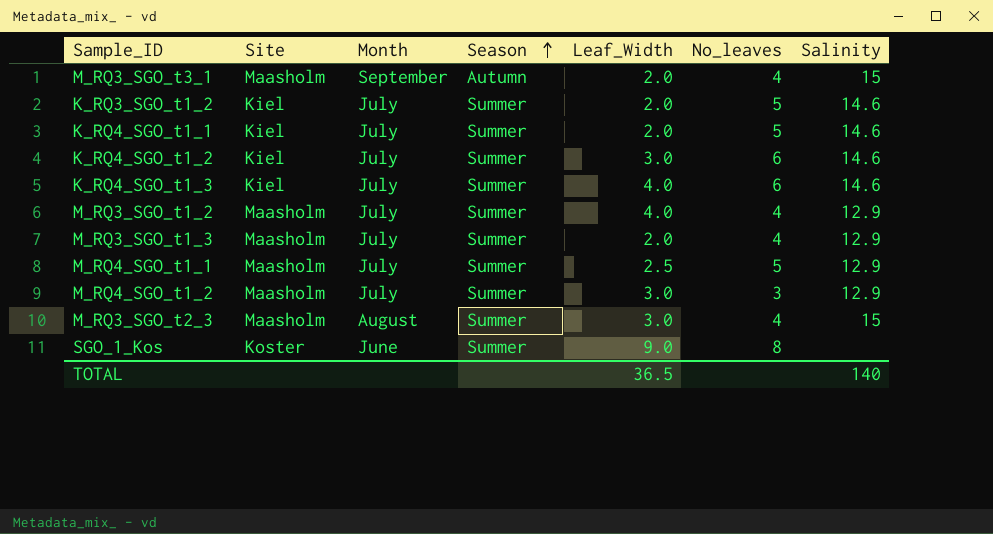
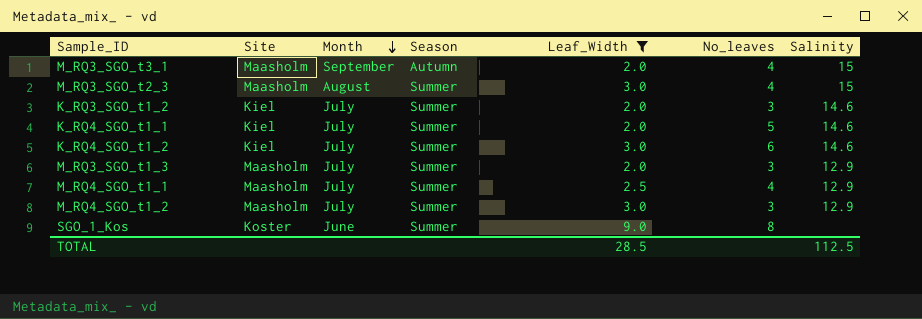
filter: none -> Leaf_Width != 4.0
row order: Season ascending -> Month descending
K_RQ3_SGO_t1_2 | No_leaves: 5 -> 3
M_RQ3_SGO_t1_3 | No_leaves: 4 -> 3
M_RQ4_SGO_t1_1 | No_leaves: 5 -> 4
TOTAL | Leaf_Width: 36.5 -> 28.5
TOTAL | Salinity: 140 -> 112.5

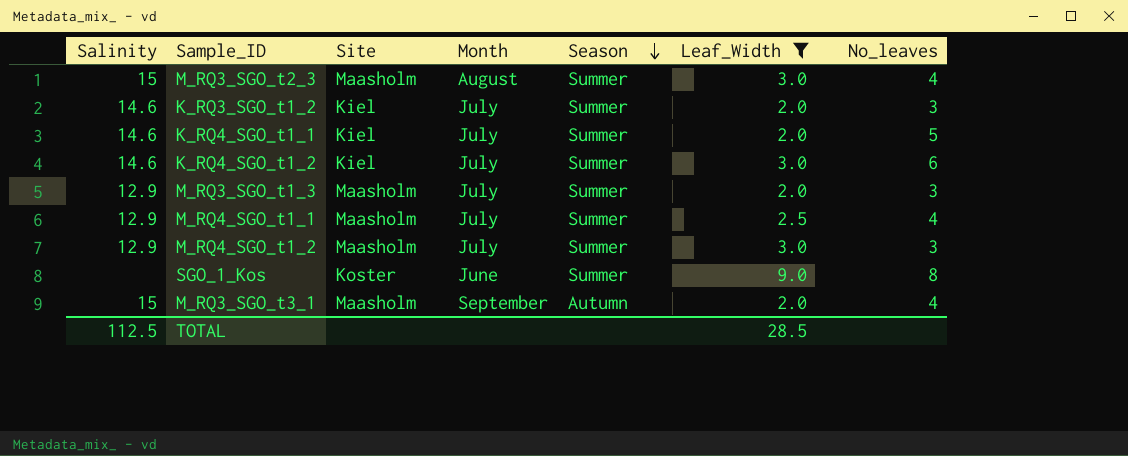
row order: Month descending -> Season descending
column Salinity | position: 7 -> 1

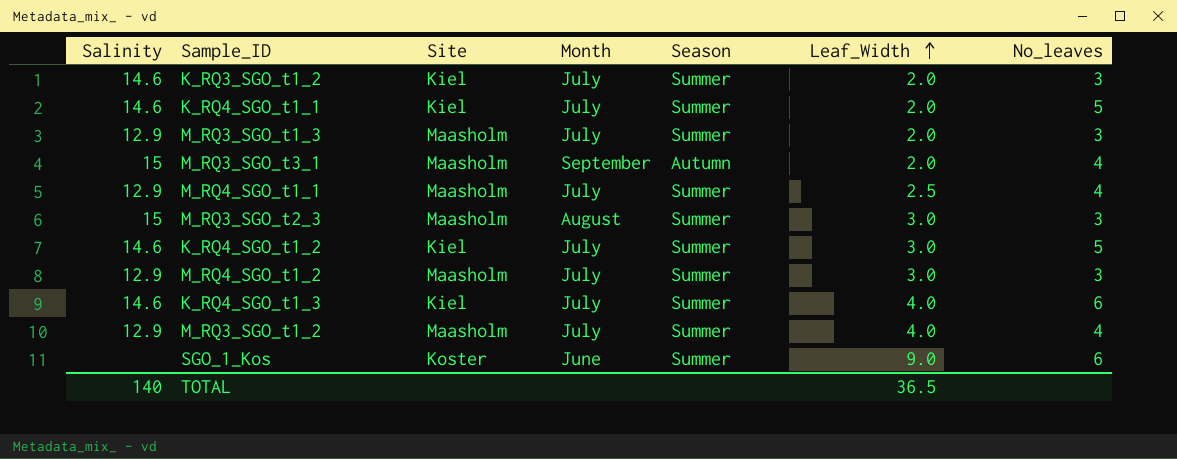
filter: Leaf_Width != 4.0 -> none
row order: Season descending -> Leaf_Width ascending
M_RQ3_SGO_t2_3 | No_leaves: 4 -> 3
K_RQ4_SGO_t1_2 | No_leaves: 6 -> 5
SGO_1_Kos | No_leaves: 8 -> 6
TOTAL | Salinity: 112.5 -> 140
TOTAL | Leaf_Width: 28.5 -> 36.5

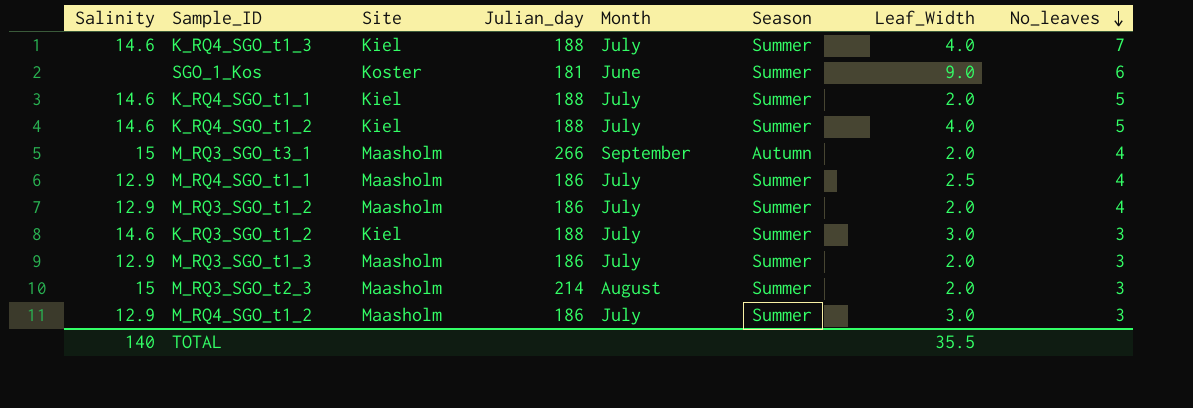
row order: Leaf_Width ascending -> No_leaves descending
column Julian_day | position: none -> 4
K_RQ4_SGO_t1_3 | No_leaves: 6 -> 7
K_RQ4_SGO_t1_2 | Leaf_Width: 3.0 -> 4.0
M_RQ3_SGO_t1_2 | Leaf_Width: 4.0 -> 2.0
K_RQ3_SGO_t1_2 | Leaf_Width: 2.0 -> 3.0
M_RQ3_SGO_t2_3 | Leaf_Width: 3.0 -> 2.0
TOTAL | Leaf_Width: 36.5 -> 35.5

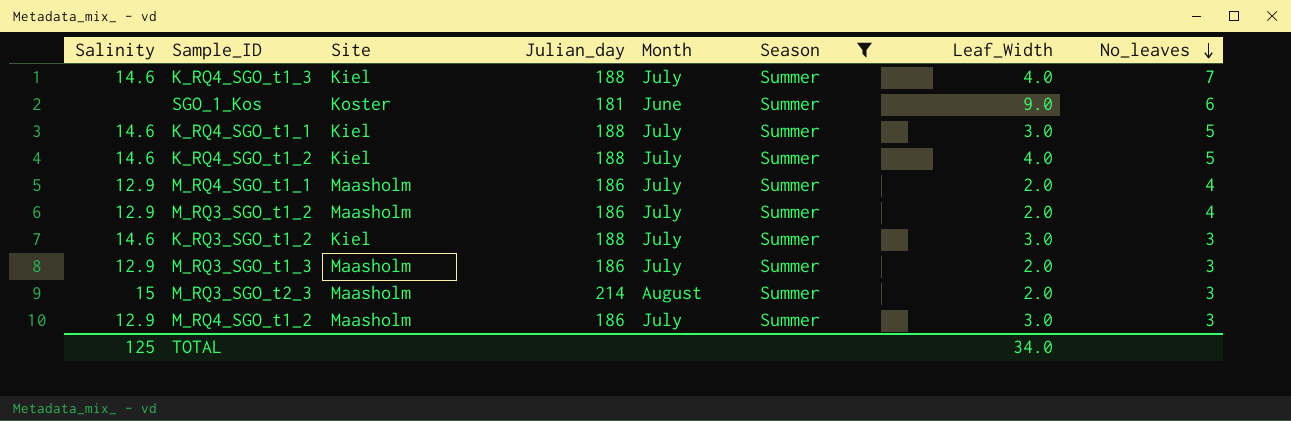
filter: none -> Season = Summer
K_RQ4_SGO_t1_1 | Leaf_Width: 2.0 -> 3.0
M_RQ4_SGO_t1_1 | Leaf_Width: 2.5 -> 2.0
TOTAL | Salinity: 140 -> 125
TOTAL | Leaf_Width: 35.5 -> 34.0

